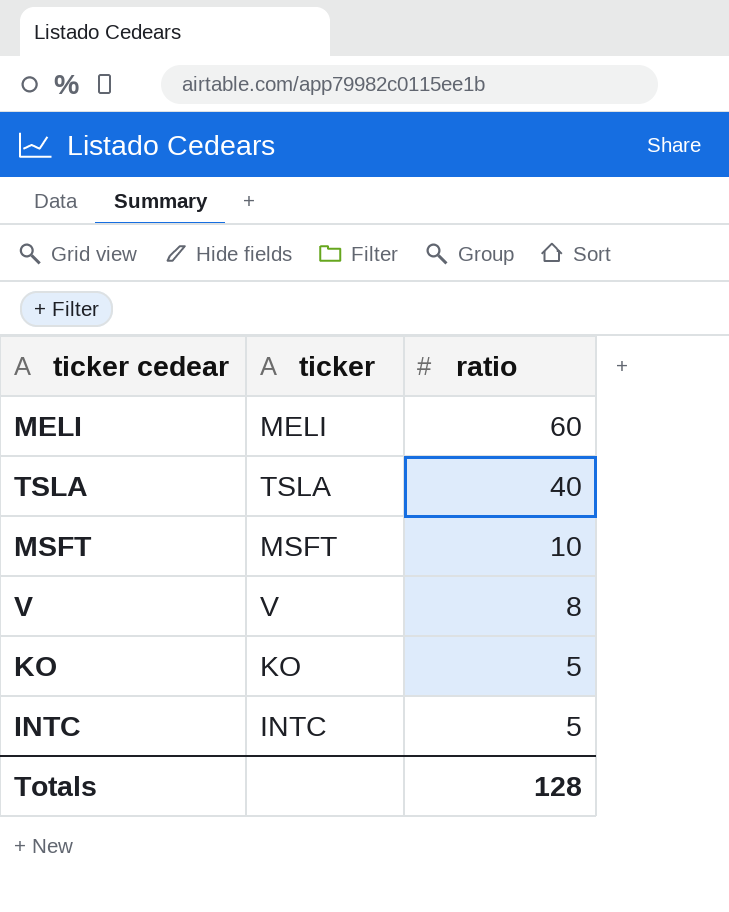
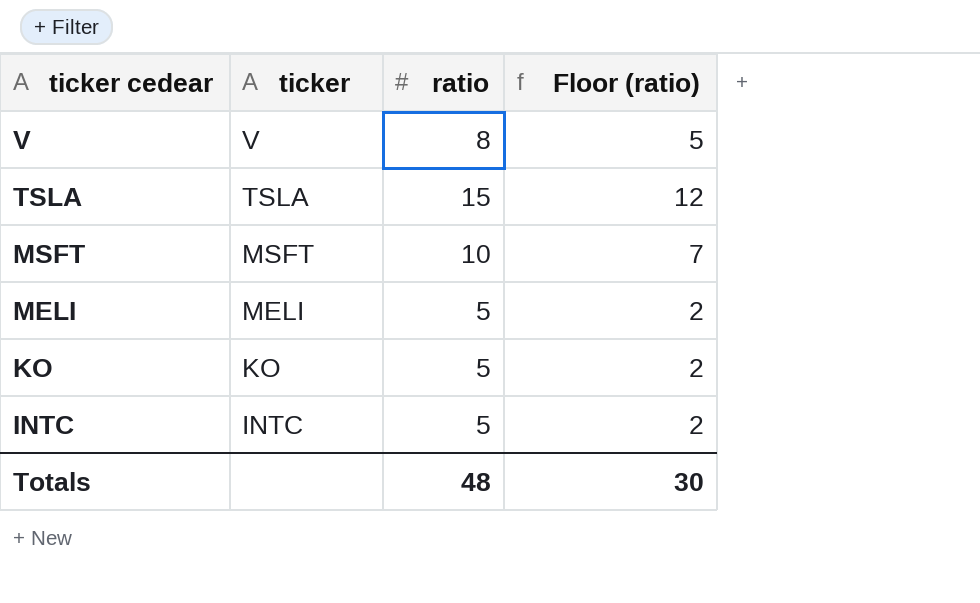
row order: ratio descending -> ticker cedear descending
column Floor (ratio) | formula: none -> [ratio] - 3
TSLA | ratio: 40 -> 15
MELI | ratio: 60 -> 5
Totals | ratio: 128 -> 48

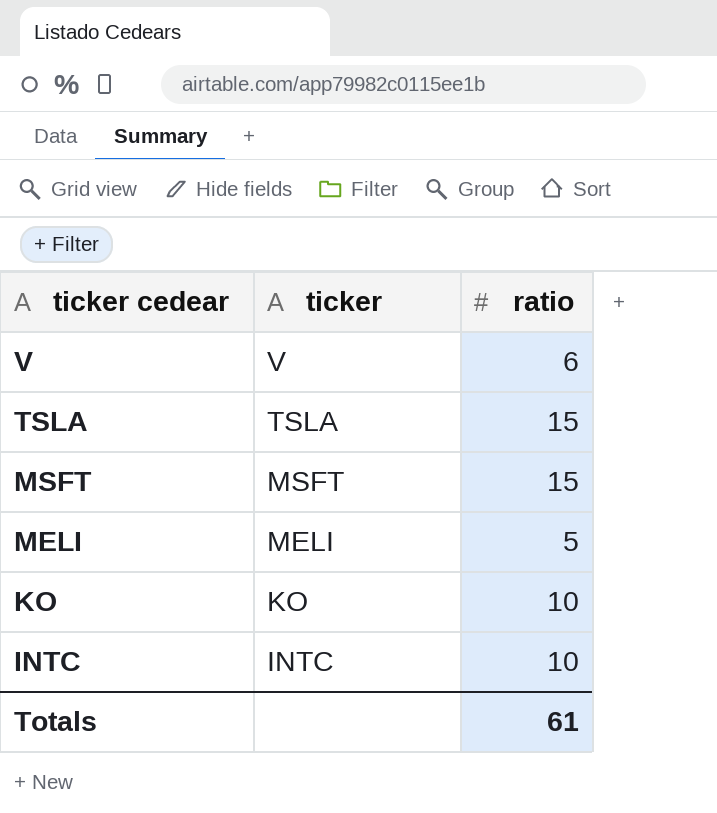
column Floor (ratio) | formula: [ratio] - 3 -> none
V | ratio: 8 -> 6
MSFT | ratio: 10 -> 15
KO | ratio: 5 -> 10
INTC | ratio: 5 -> 10
Totals | ratio: 48 -> 61

